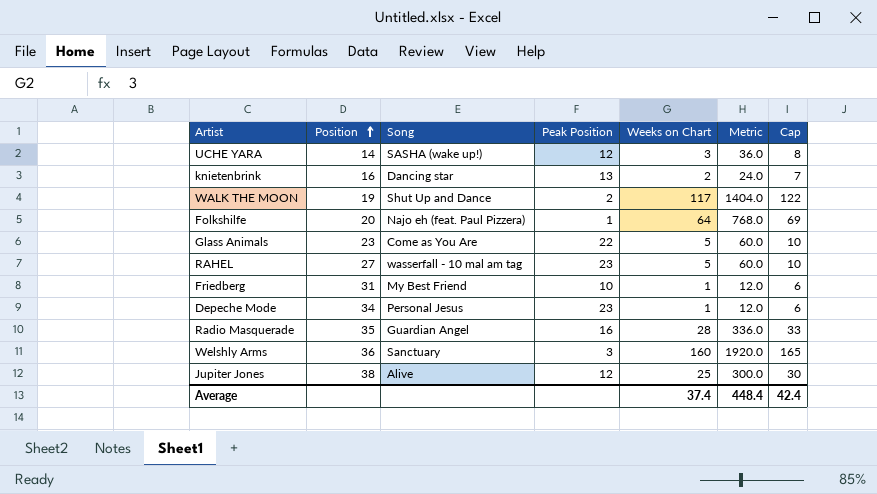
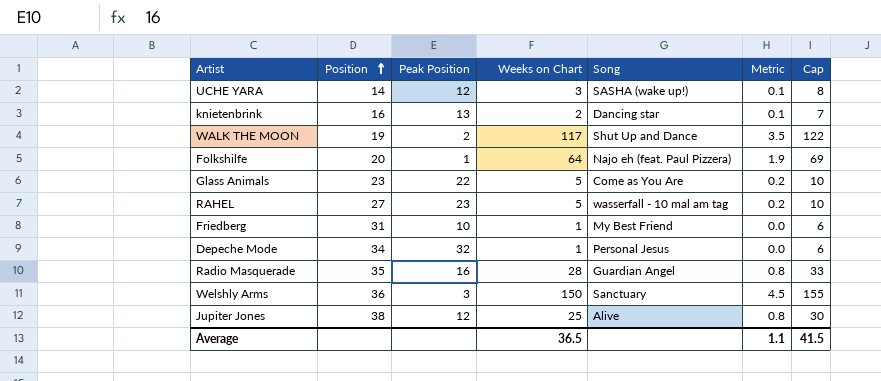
column Song | position: 3 -> 5
column Metric | formula: [Weeks on Chart] * 12 -> [Weeks on Chart] * 0.03
Depeche Mode | Peak Position: 23 -> 32
Welshly Arms | Weeks on Chart: 160 -> 150
Welshly Arms | Cap: 165 -> 155
Average | Weeks on Chart: 37.4 -> 36.5
Average | Metric: 448.4 -> 1.1
Average | Cap: 42.4 -> 41.5

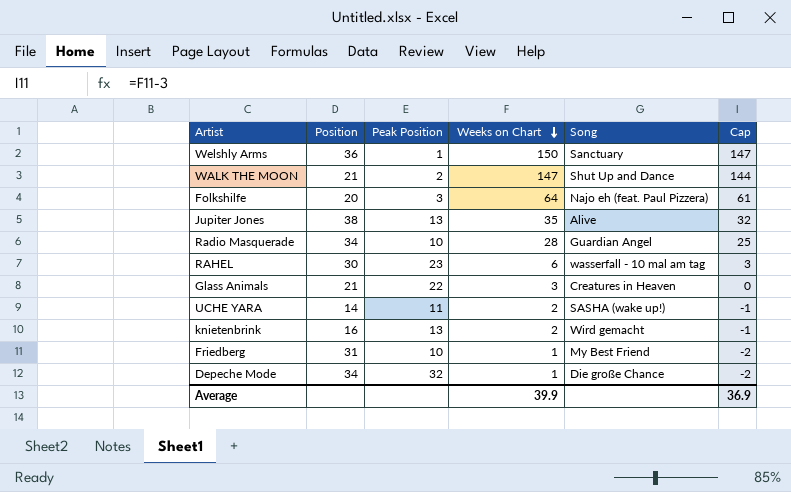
row order: Position ascending -> Weeks on Chart descending
column Metric | formula: [Weeks on Chart] * 0.03 -> none
column Cap | formula: [Weeks on Chart] + 5 -> [Weeks on Chart] - 3
Welshly Arms | Peak Position: 3 -> 1
WALK THE MOON | Position: 19 -> 21
WALK THE MOON | Weeks on Chart: 117 -> 147
Folkshilfe | Peak Position: 1 -> 3
Jupiter Jones | Peak Position: 12 -> 13
Jupiter Jones | Weeks on Chart: 25 -> 35
Radio Masquerade | Position: 35 -> 34
Radio Masquerade | Peak Position: 16 -> 10
RAHEL | Position: 27 -> 30
RAHEL | Weeks on Chart: 5 -> 6
Glass Animals | Position: 23 -> 21
Glass Animals | Weeks on Chart: 5 -> 3
Glass Animals | Song: Come as You Are -> Creatures in Heaven
UCHE YARA | Peak Position: 12 -> 11
UCHE YARA | Weeks on Chart: 3 -> 2
knietenbrink | Song: Dancing star -> Wird gemacht
Depeche Mode | Song: Personal Jesus -> Die große Chance
Average | Weeks on Chart: 36.5 -> 39.9
Average | Cap: 41.5 -> 36.9

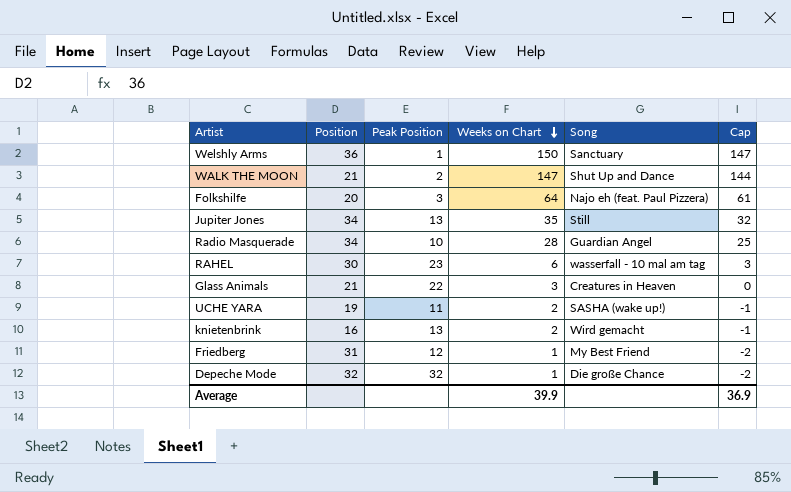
Jupiter Jones | Position: 38 -> 34
Jupiter Jones | Song: Alive -> Still
UCHE YARA | Position: 14 -> 19
Friedberg | Peak Position: 10 -> 12
Depeche Mode | Position: 34 -> 32

